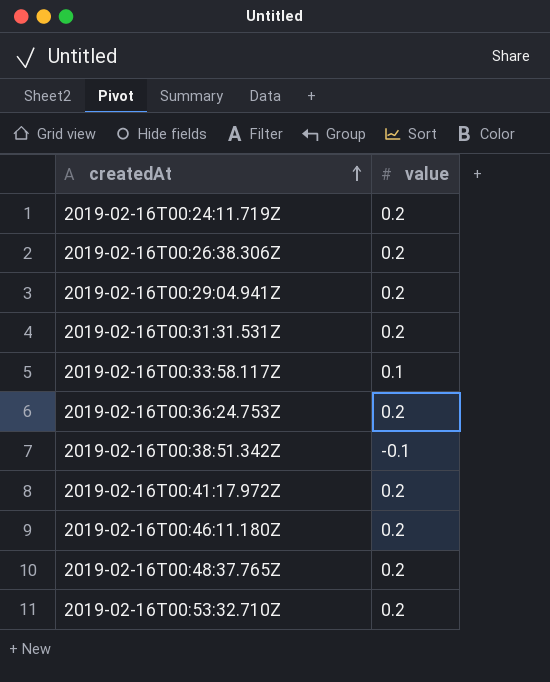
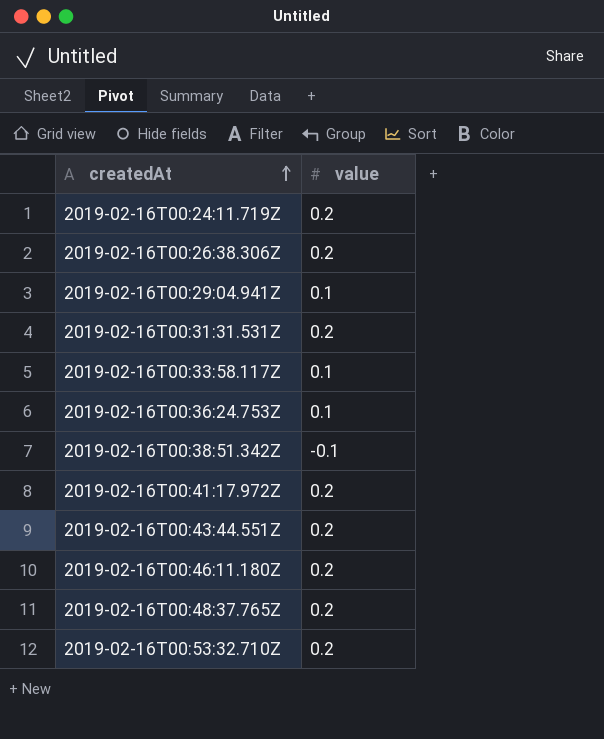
2019-02-16T00:29:04.941Z | value: 0.2 -> 0.1
2019-02-16T00:36:24.753Z | value: 0.2 -> 0.1
row 2019-02-16T00:43:44.551Z: none -> 0.2

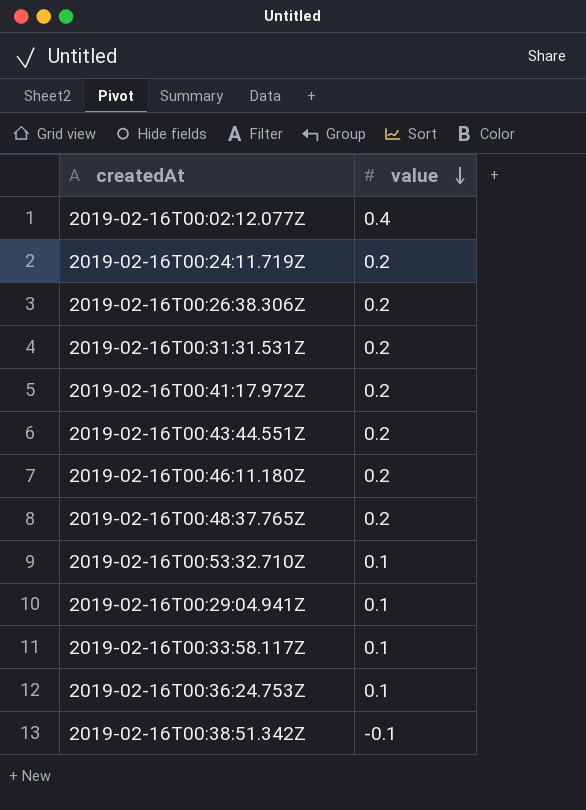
row order: createdAt ascending -> value descending
row 2019-02-16T00:02:12.077Z: none -> 0.4
2019-02-16T00:53:32.710Z | value: 0.2 -> 0.1

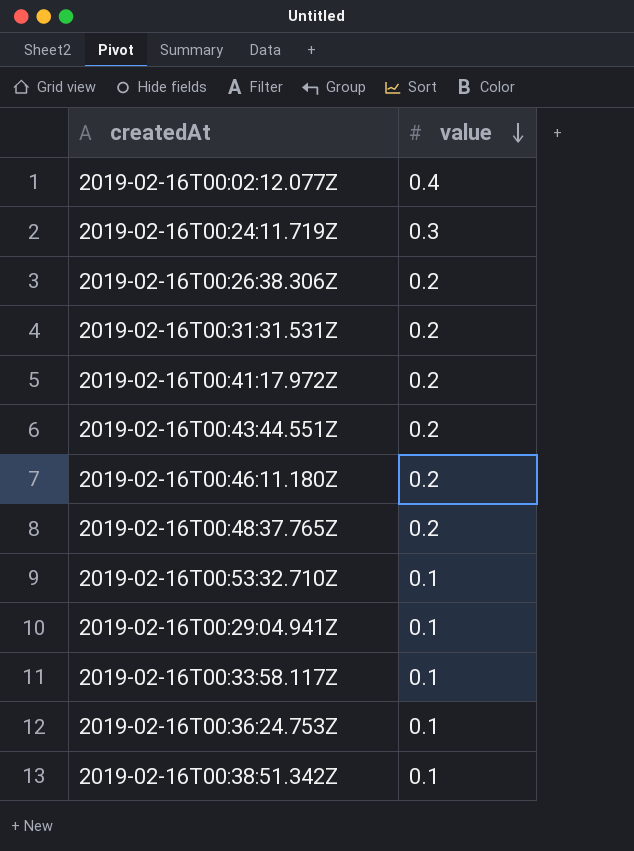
2019-02-16T00:24:11.719Z | value: 0.2 -> 0.3
2019-02-16T00:38:51.342Z | value: -0.1 -> 0.1

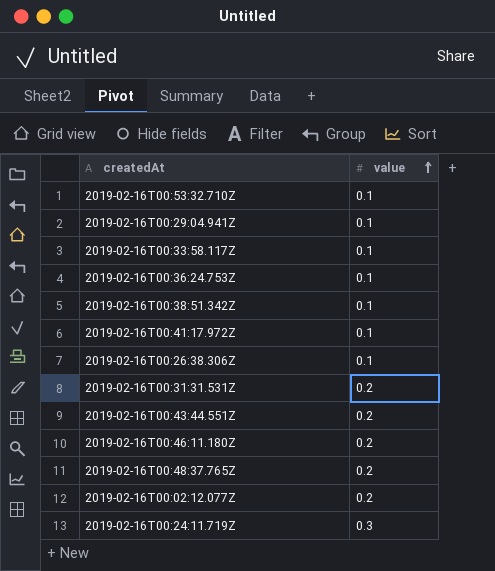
row order: value descending -> value ascending
2019-02-16T00:41:17.972Z | value: 0.2 -> 0.1
2019-02-16T00:26:38.306Z | value: 0.2 -> 0.1
2019-02-16T00:02:12.077Z | value: 0.4 -> 0.2

